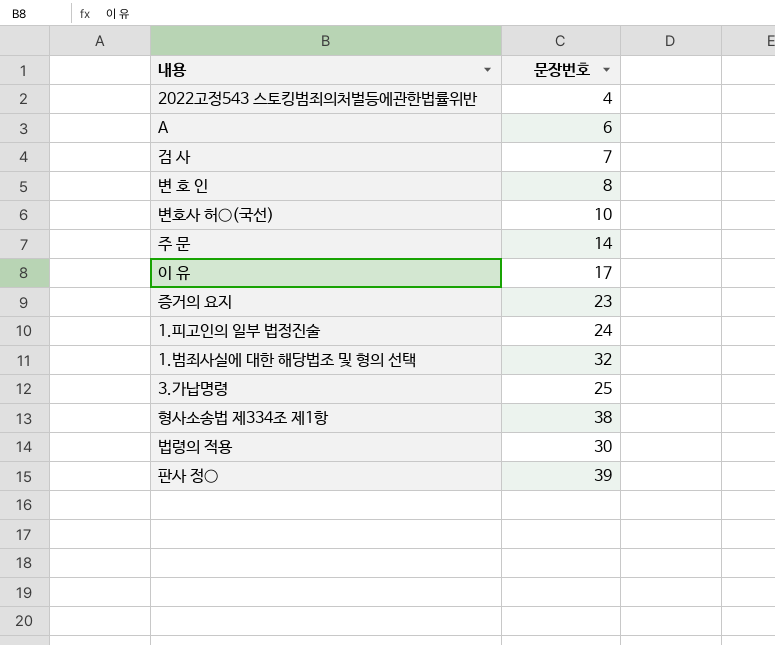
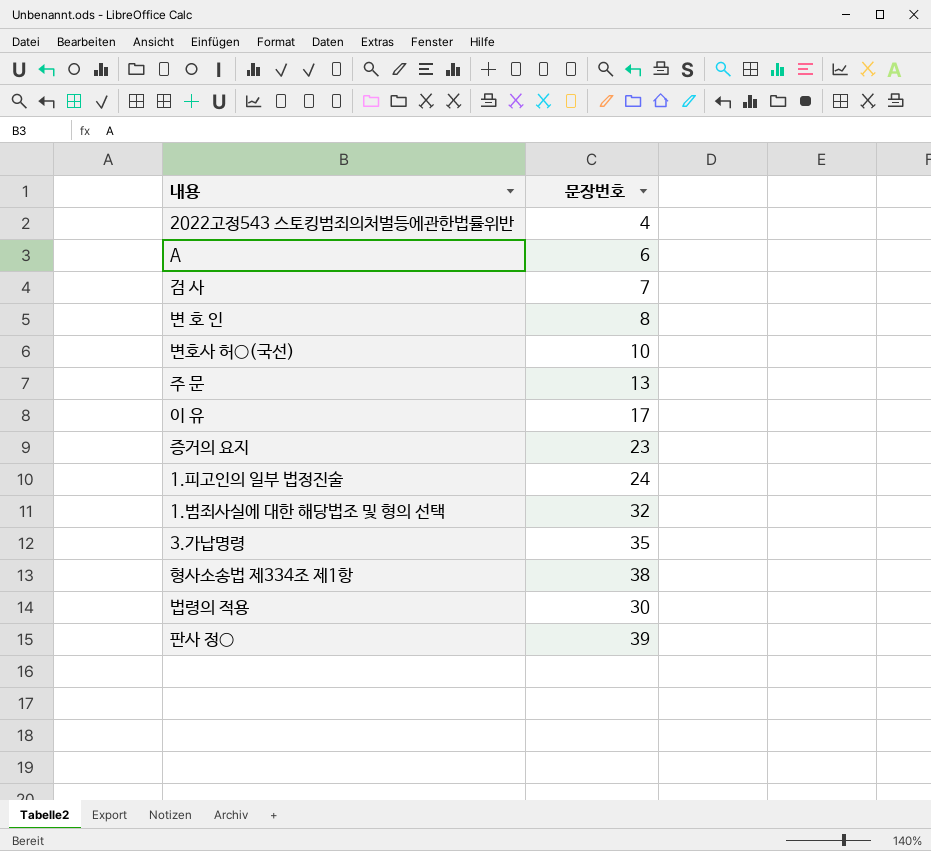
주 문 | 문장번호: 14 -> 13
3.가납명령 | 문장번호: 25 -> 35

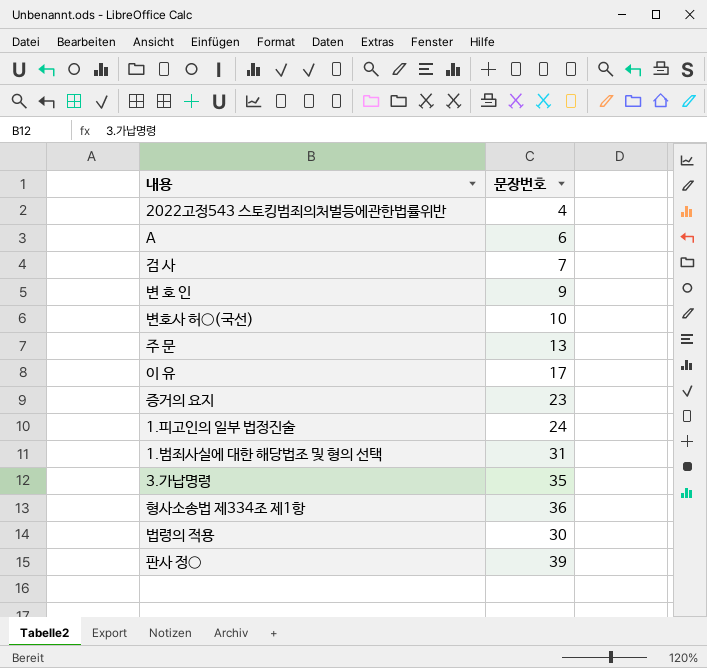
변 호 인 | 문장번호: 8 -> 9
1.범죄사실에 대한 해당법조 및 형의 선택 | 문장번호: 32 -> 31
형사소송법 제334조 제1항 | 문장번호: 38 -> 36

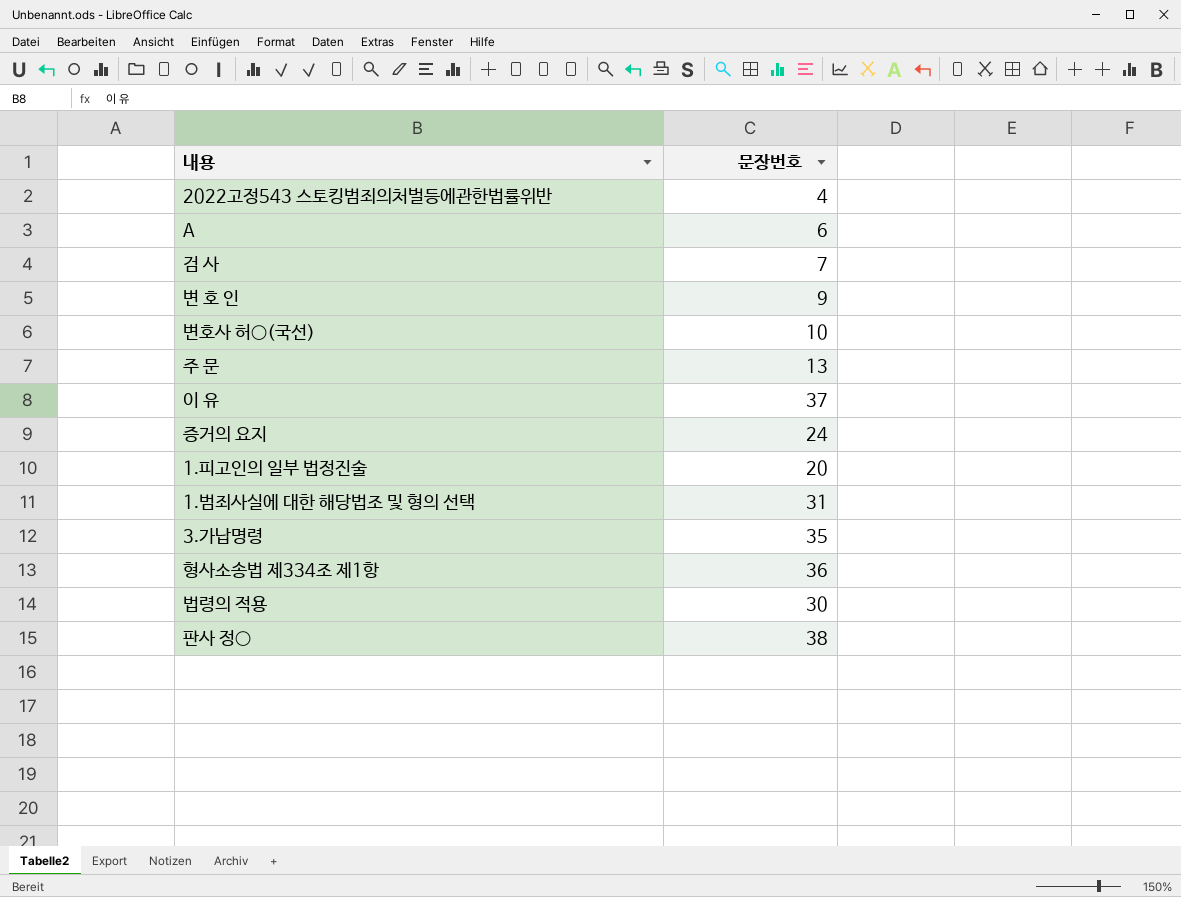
이 유 | 문장번호: 17 -> 37
증거의 요지 | 문장번호: 23 -> 24
1.피고인의 일부 법정진술 | 문장번호: 24 -> 20
판사 정○ | 문장번호: 39 -> 38

